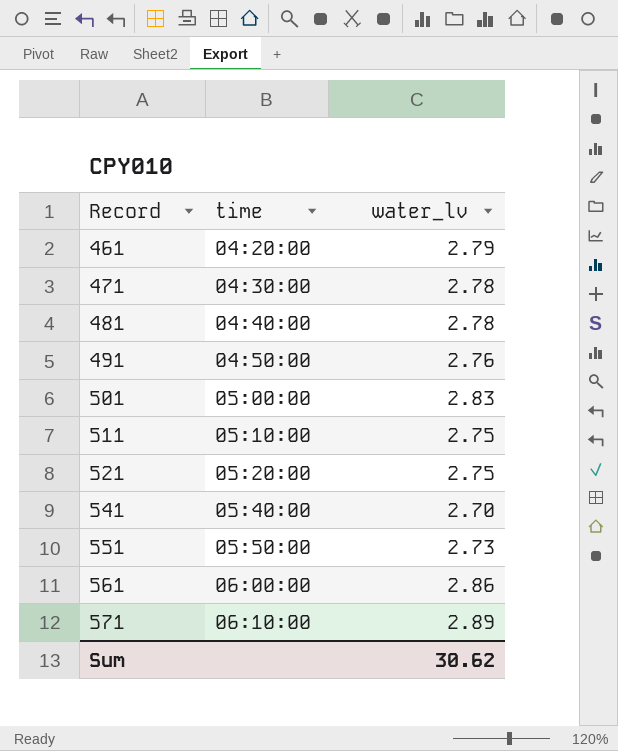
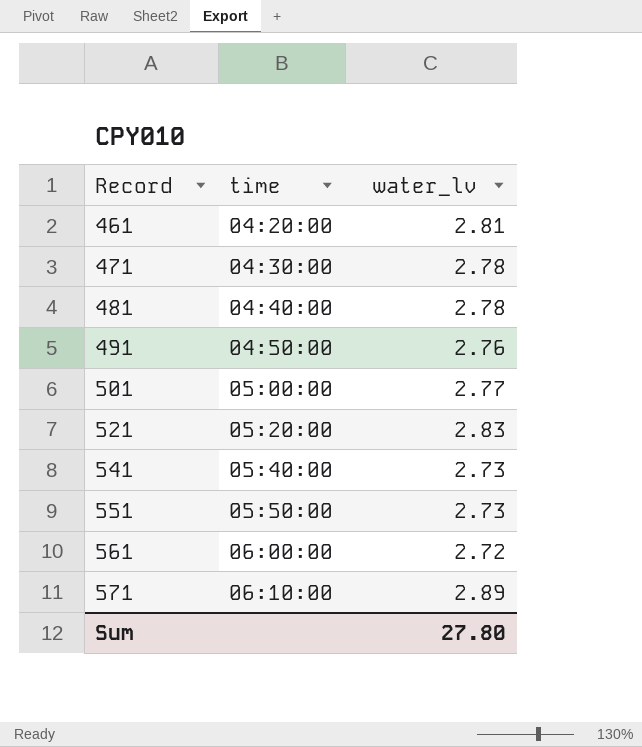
row 511: 05:10:00 | 2.75 -> none
461 | water_lv: 2.79 -> 2.81
501 | water_lv: 2.83 -> 2.77
521 | water_lv: 2.75 -> 2.83
541 | water_lv: 2.70 -> 2.73
561 | water_lv: 2.86 -> 2.72
Sum | water_lv: 30.62 -> 27.80

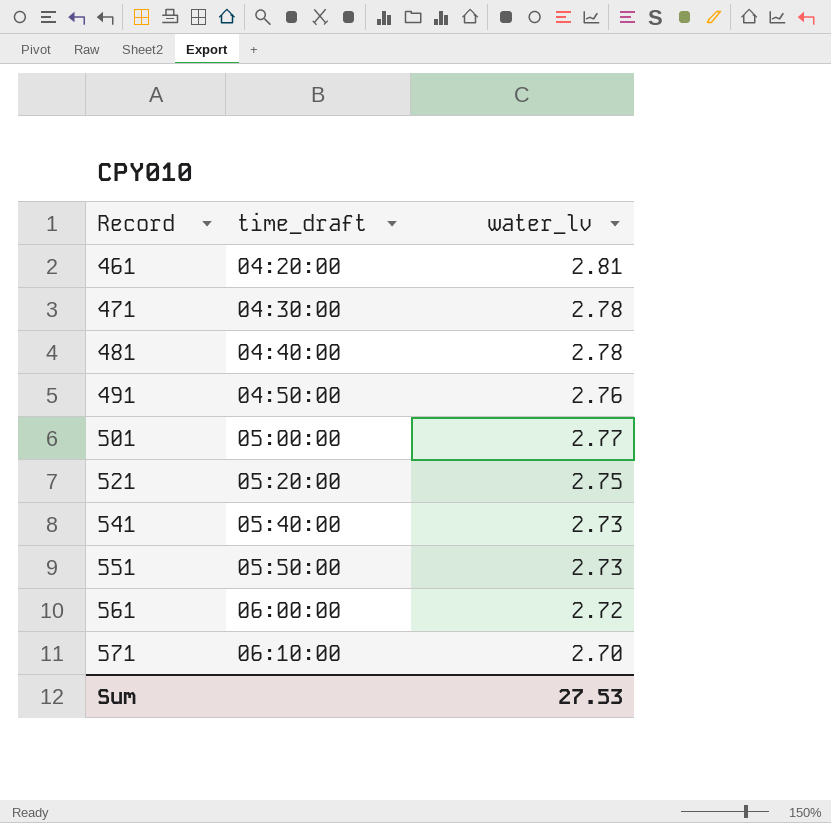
column name: time -> time_draft
521 | water_lv: 2.83 -> 2.75
571 | water_lv: 2.89 -> 2.70
Sum | water_lv: 27.80 -> 27.53

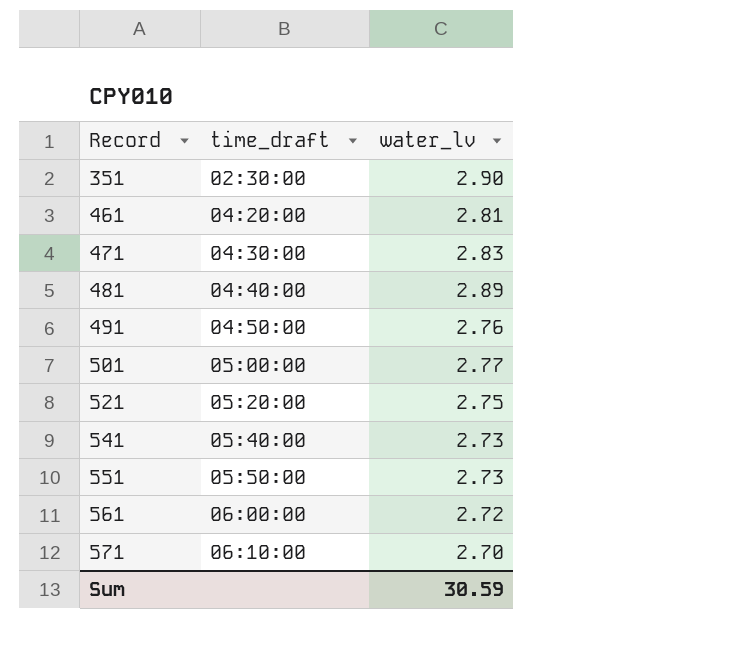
row 351: none -> 02:30:00 | 2.90
471 | water_lv: 2.78 -> 2.83
481 | water_lv: 2.78 -> 2.89
Sum | water_lv: 27.53 -> 30.59

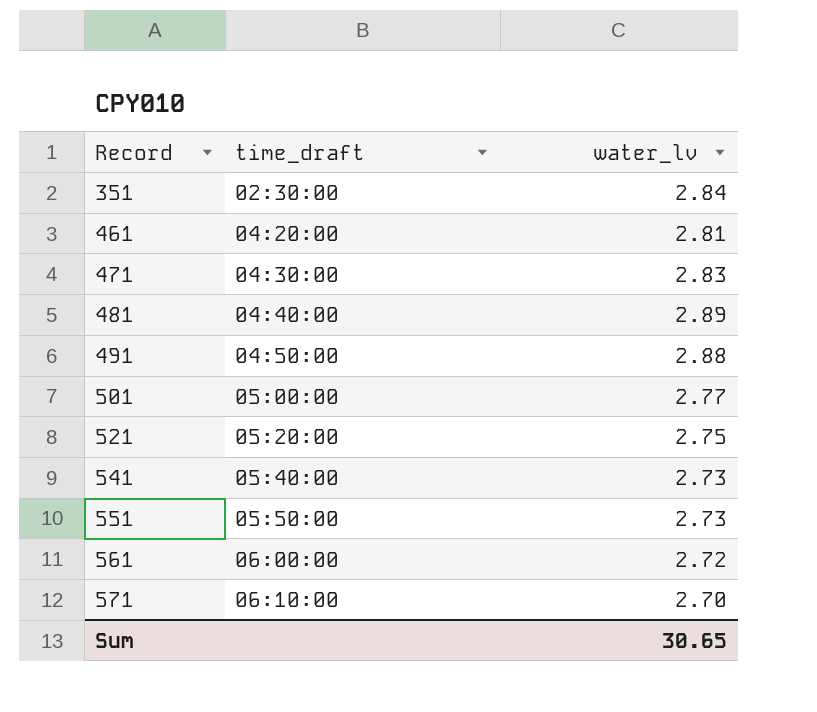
351 | water_lv: 2.90 -> 2.84
491 | water_lv: 2.76 -> 2.88
Sum | water_lv: 30.59 -> 30.65

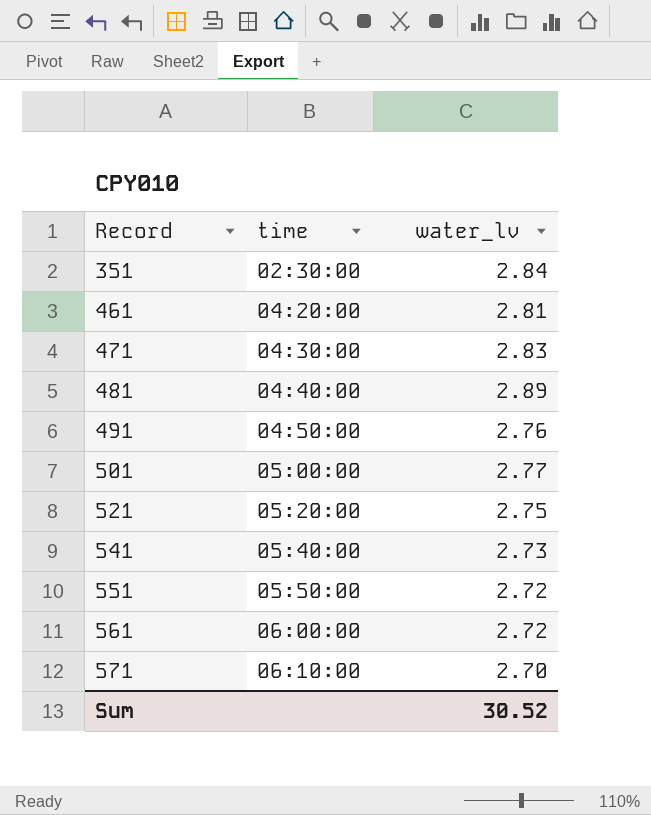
column name: time_draft -> time
491 | water_lv: 2.88 -> 2.76
551 | water_lv: 2.73 -> 2.72
Sum | water_lv: 30.65 -> 30.52

